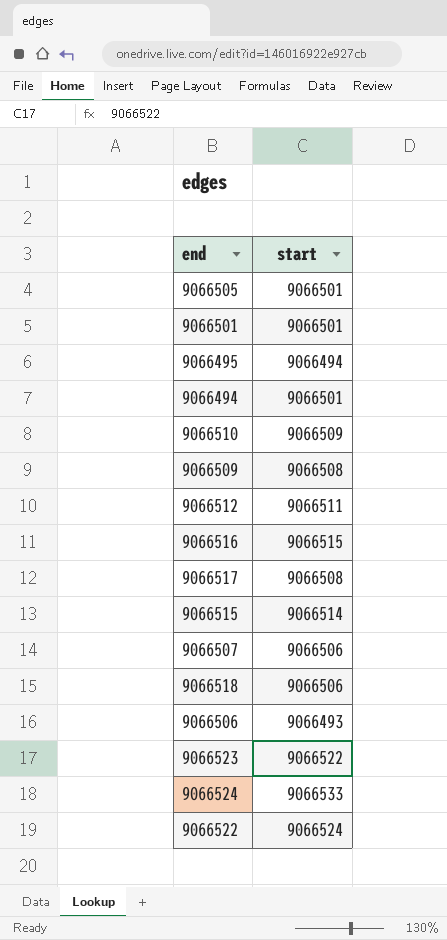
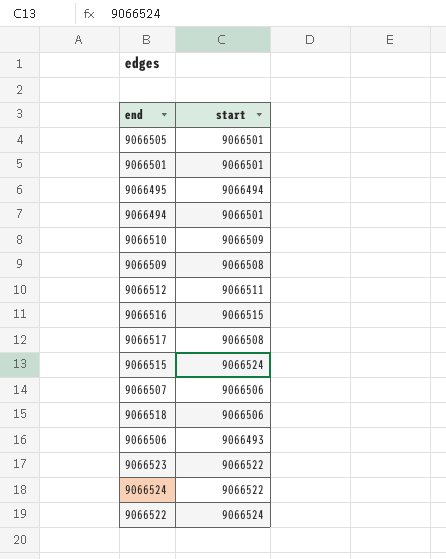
9066515 | start: 9066514 -> 9066524
9066524 | start: 9066533 -> 9066522

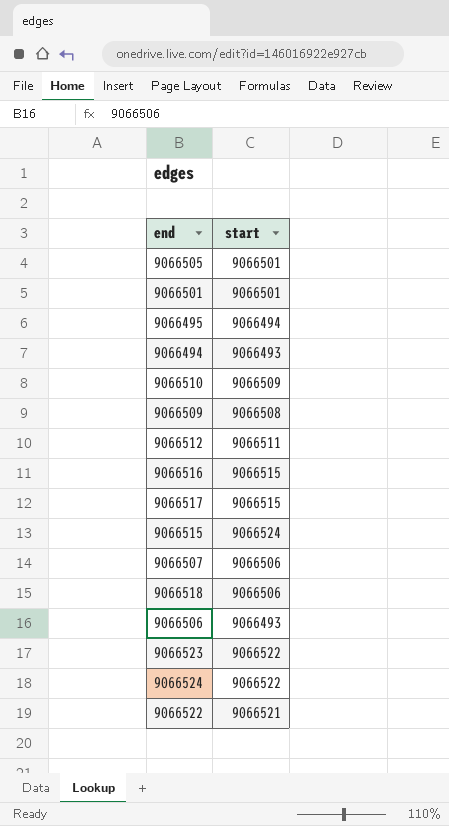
9066494 | start: 9066501 -> 9066493
9066517 | start: 9066508 -> 9066515
9066522 | start: 9066524 -> 9066521

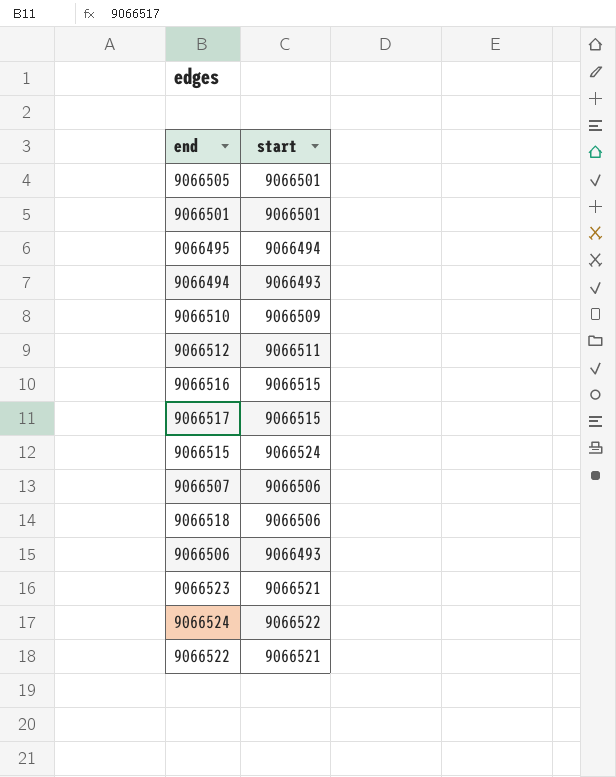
row 9066509: 9066508 -> none
9066523 | start: 9066522 -> 9066521

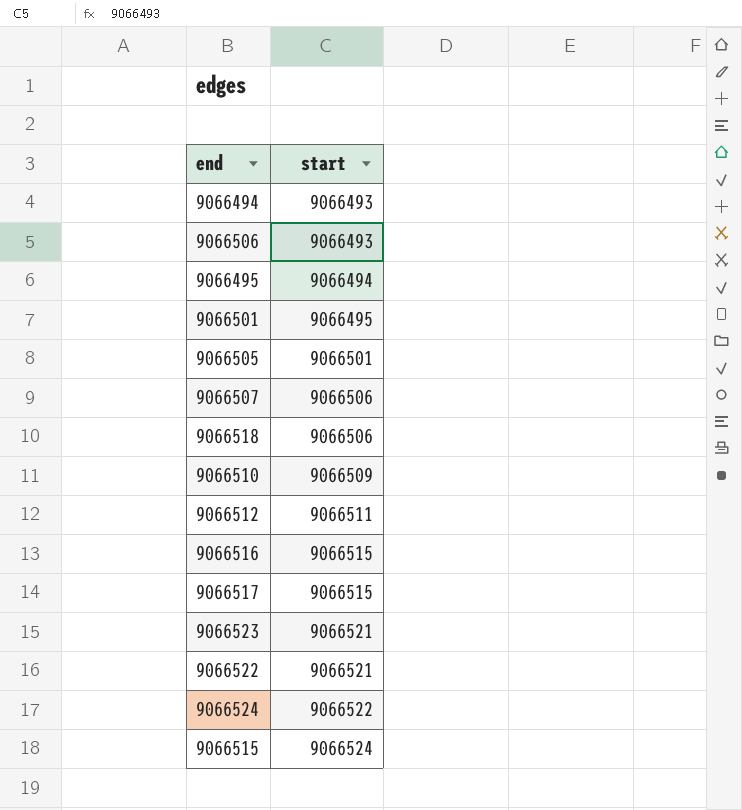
row order: none -> start ascending
9066501 | start: 9066501 -> 9066495

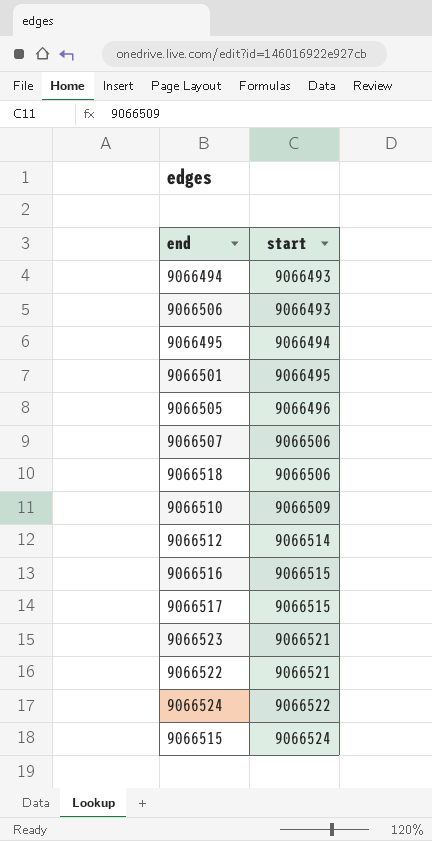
9066505 | start: 9066501 -> 9066496
9066512 | start: 9066511 -> 9066514

